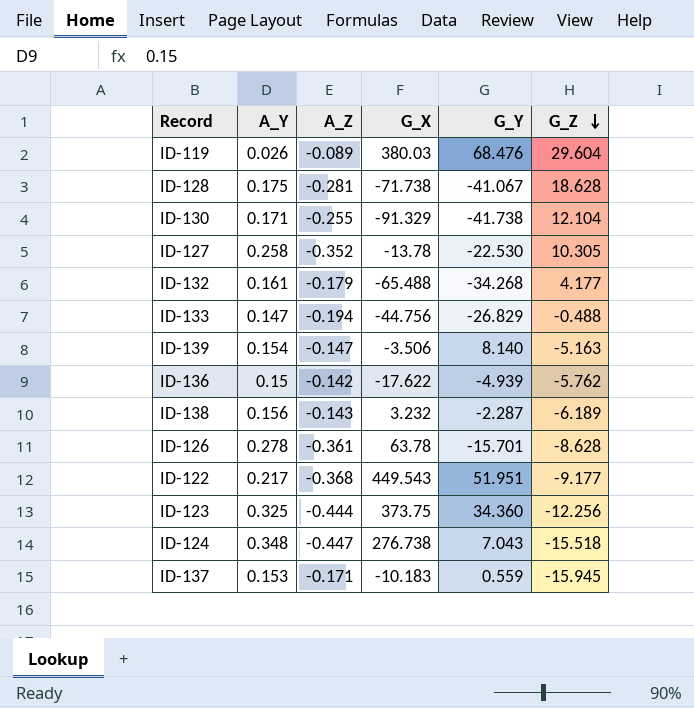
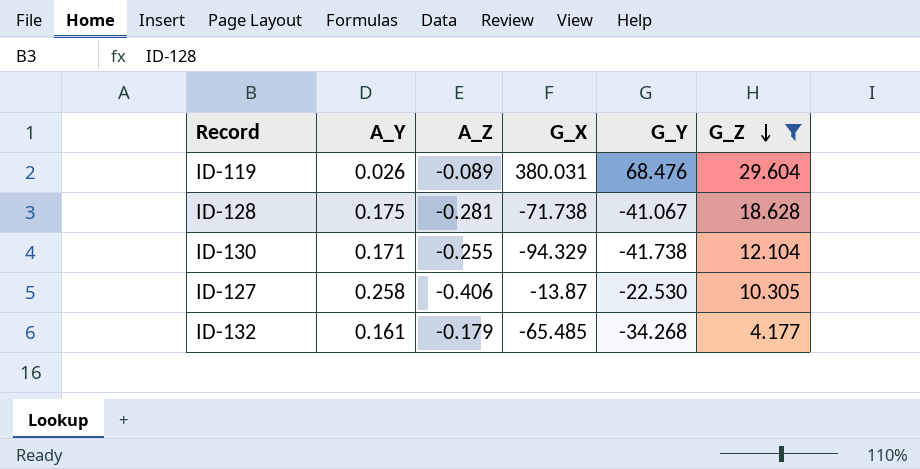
filter: none -> G_Z >= 4.177
ID-119 | G_X: 380.03 -> 380.031
ID-130 | G_X: -91.329 -> -94.329
ID-127 | A_Z: -0.352 -> -0.406
ID-127 | G_X: -13.78 -> -13.87
ID-132 | G_X: -65.488 -> -65.485

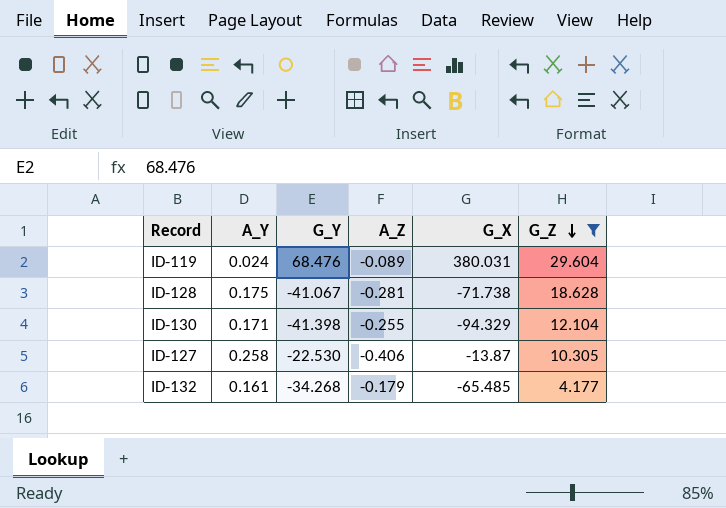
column G_Y | position: 5 -> 3
ID-119 | A_Y: 0.026 -> 0.024
ID-130 | G_Y: -41.738 -> -41.398

